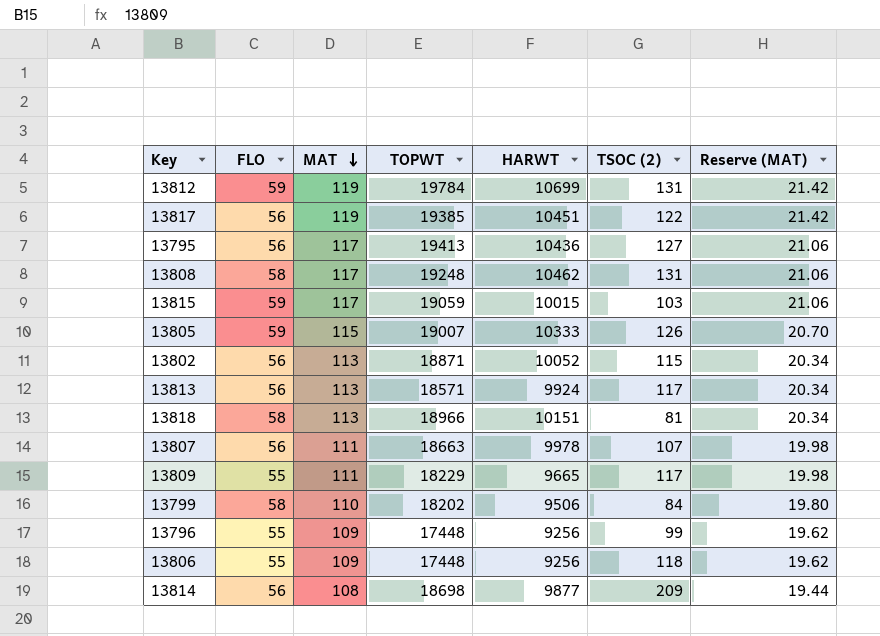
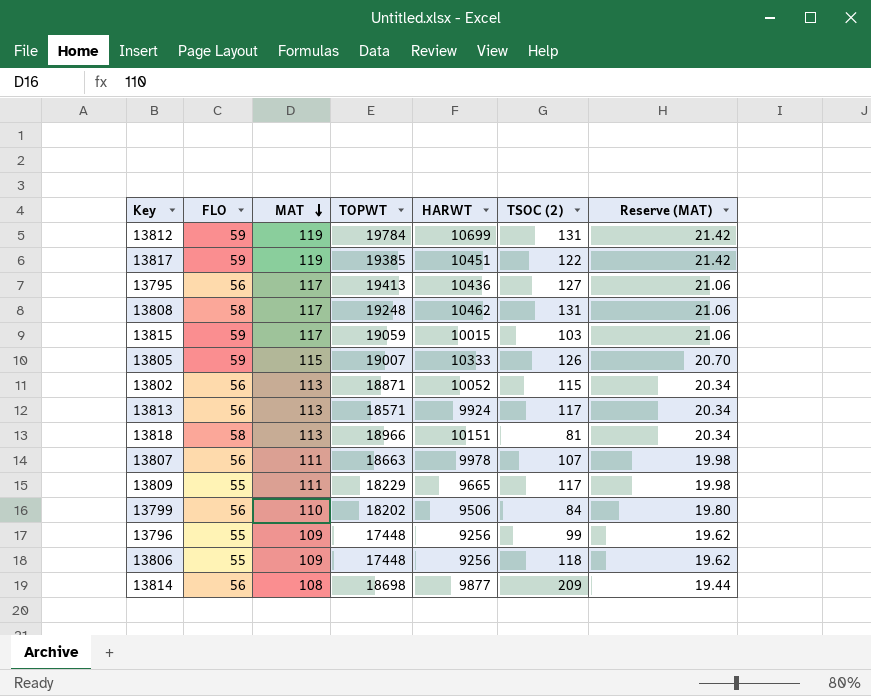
13817 | FLO: 56 -> 59
13799 | FLO: 58 -> 56

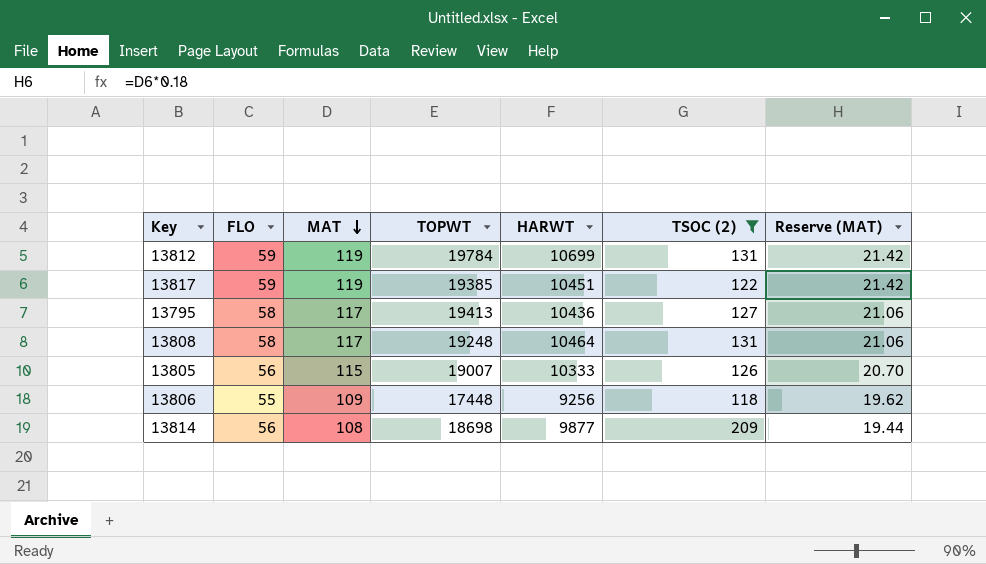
filter: none -> TSOC (2) >= 118
13795 | FLO: 56 -> 58
13808 | HARWT: 10462 -> 10464
13805 | FLO: 59 -> 56

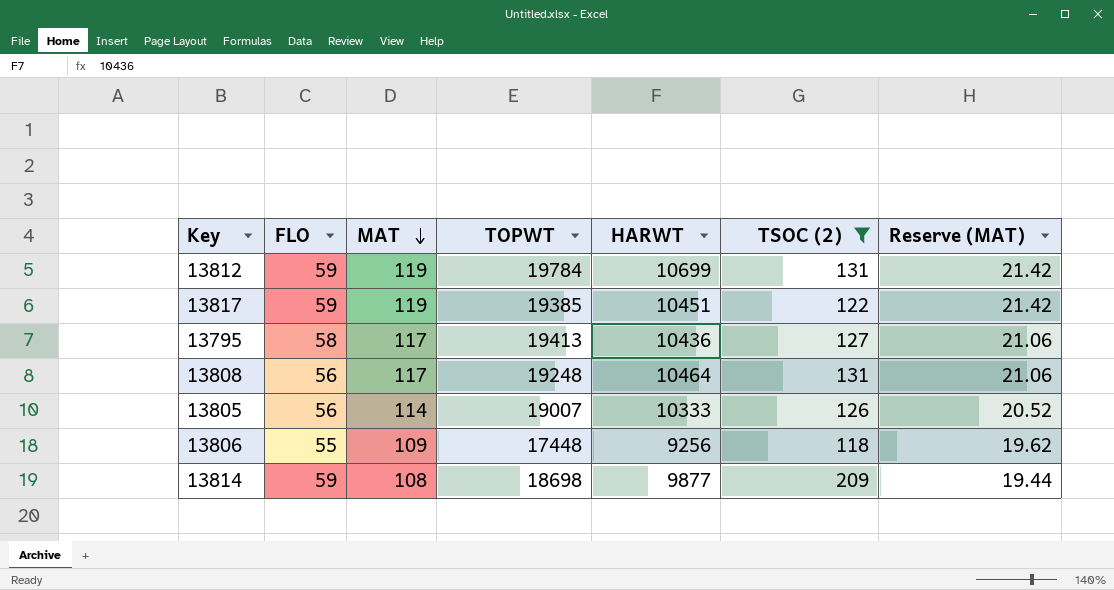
13808 | FLO: 58 -> 56
13805 | MAT: 115 -> 114
13805 | Reserve (MAT): 20.70 -> 20.52
13814 | FLO: 56 -> 59

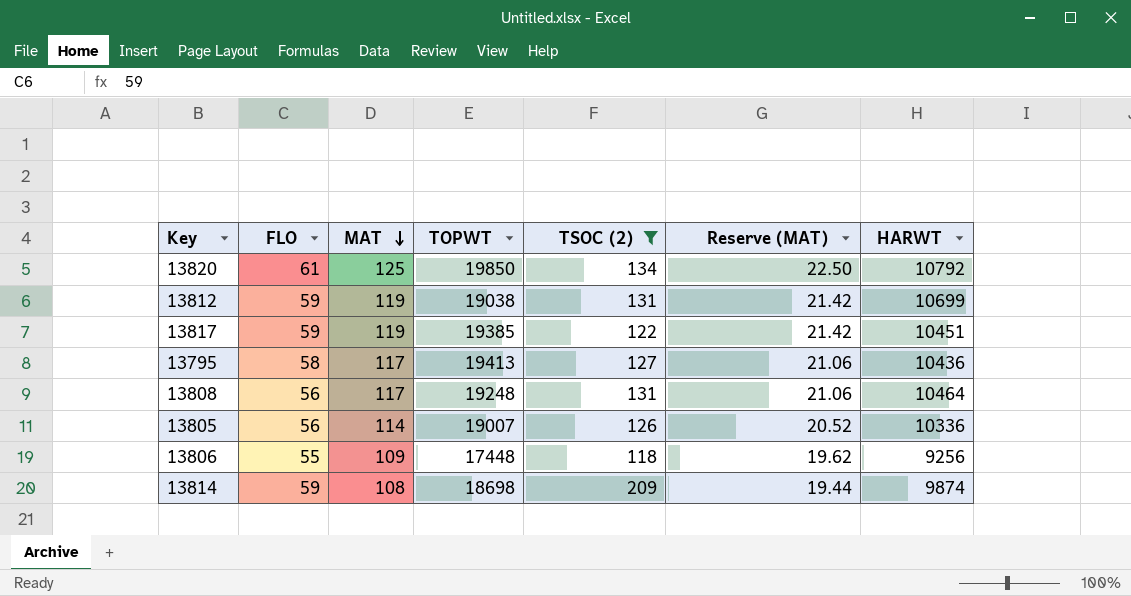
column HARWT | position: 5 -> 7
row 13820: none -> 61 | 125 | 19850 | 134 | 22.50 | 10792
13812 | TOPWT: 19784 -> 19038
13805 | HARWT: 10333 -> 10336
13814 | HARWT: 9877 -> 9874

